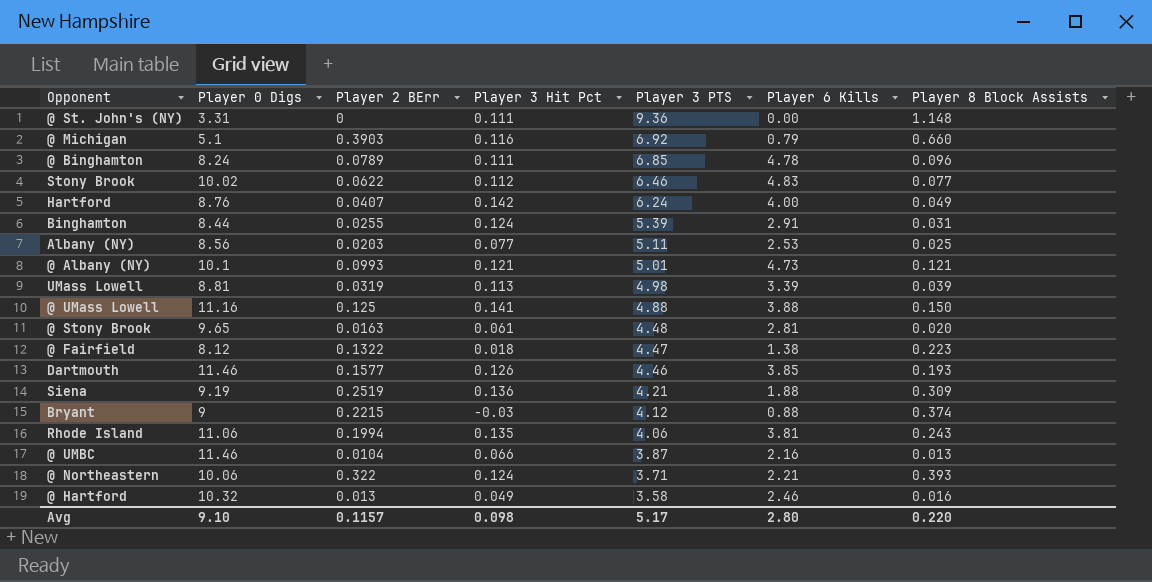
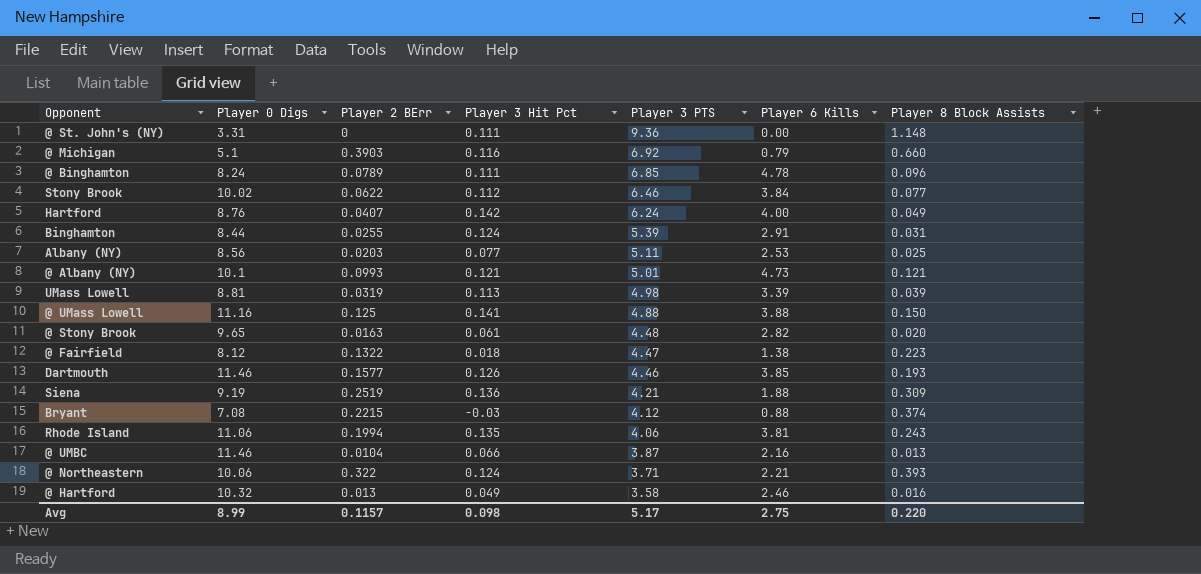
Stony Brook | Player 6 Kills: 4.83 -> 3.84
@ Stony Brook | Player 6 Kills: 2.81 -> 2.82
Bryant | Player 0 Digs: 9 -> 7.08
Avg | Player 0 Digs: 9.10 -> 8.99
Avg | Player 6 Kills: 2.80 -> 2.75

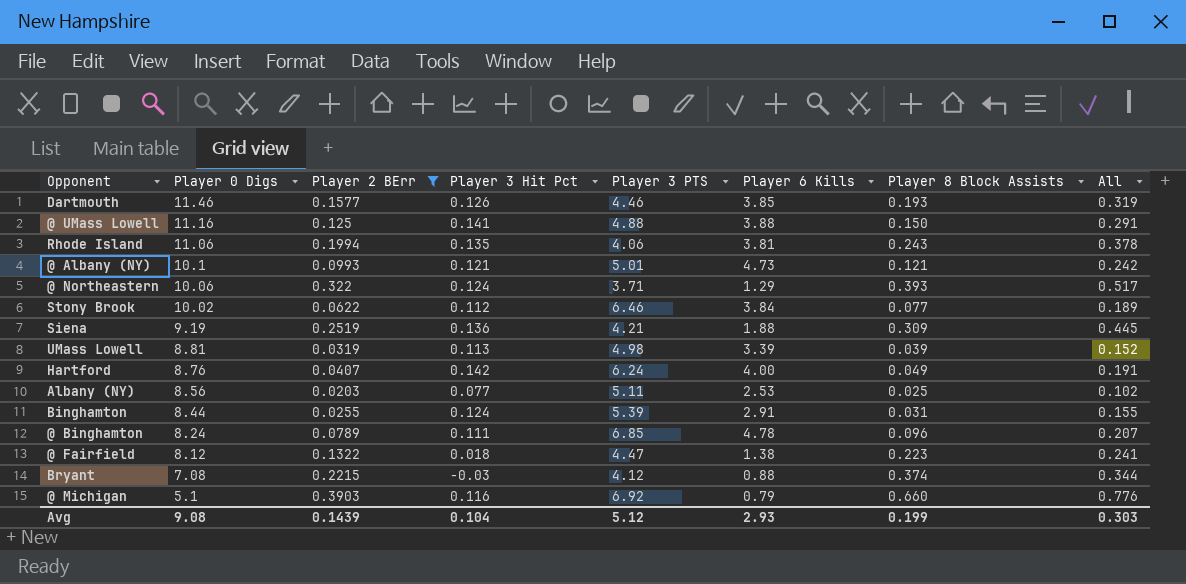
filter: none -> Player 2 BErr >= 0.0203
row order: Player 3 PTS descending -> Player 0 Digs descending
column All | formula: none -> [Player 3 Hit Pct] + [Player 8 Block Assists]
@ Northeastern | Player 6 Kills: 2.21 -> 1.29
Avg | Player 0 Digs: 8.99 -> 9.08
Avg | Player 2 BErr: 0.1157 -> 0.1439
Avg | Player 3 Hit Pct: 0.098 -> 0.104
Avg | Player 3 PTS: 5.17 -> 5.12
Avg | Player 6 Kills: 2.75 -> 2.93
Avg | Player 8 Block Assists: 0.220 -> 0.199

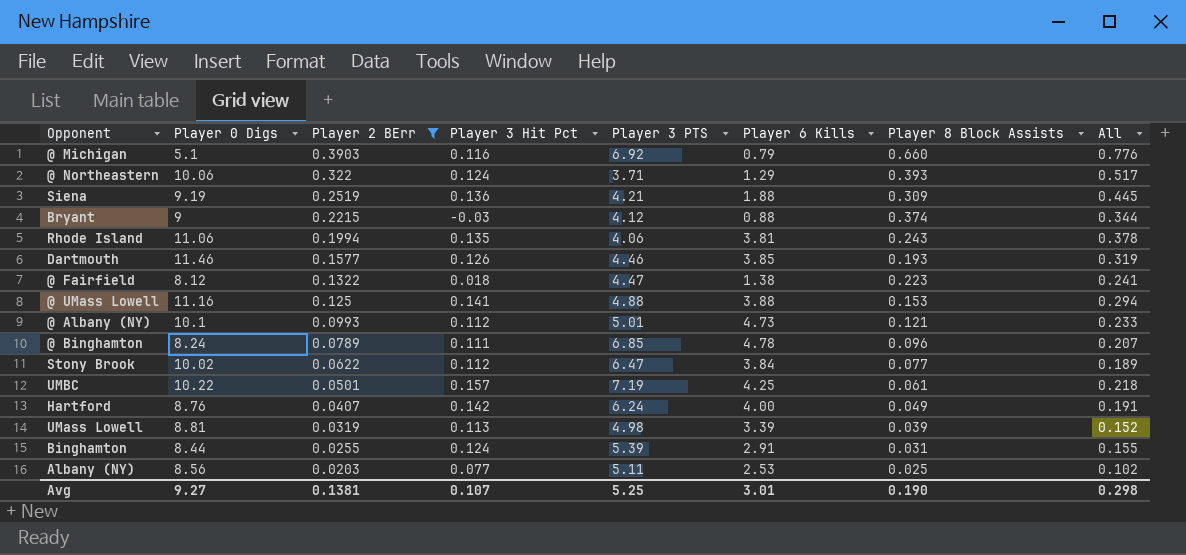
row order: Player 0 Digs descending -> Player 2 BErr descending
Bryant | Player 0 Digs: 7.08 -> 9
@ UMass Lowell | Player 8 Block Assists: 0.150 -> 0.153
@ UMass Lowell | All: 0.291 -> 0.294
@ Albany (NY) | Player 3 Hit Pct: 0.121 -> 0.112
@ Albany (NY) | All: 0.242 -> 0.233
Stony Brook | Player 3 PTS: 6.46 -> 6.47
row UMBC: none -> 10.22 | 0.0501 | 0.157 | 7.19 | 4.25 | 0.061 | 0.218
Avg | Player 0 Digs: 9.08 -> 9.27
Avg | Player 2 BErr: 0.1439 -> 0.1381
Avg | Player 3 Hit Pct: 0.104 -> 0.107
Avg | Player 3 PTS: 5.12 -> 5.25
Avg | Player 6 Kills: 2.93 -> 3.01
Avg | Player 8 Block Assists: 0.199 -> 0.190
Avg | All: 0.303 -> 0.298

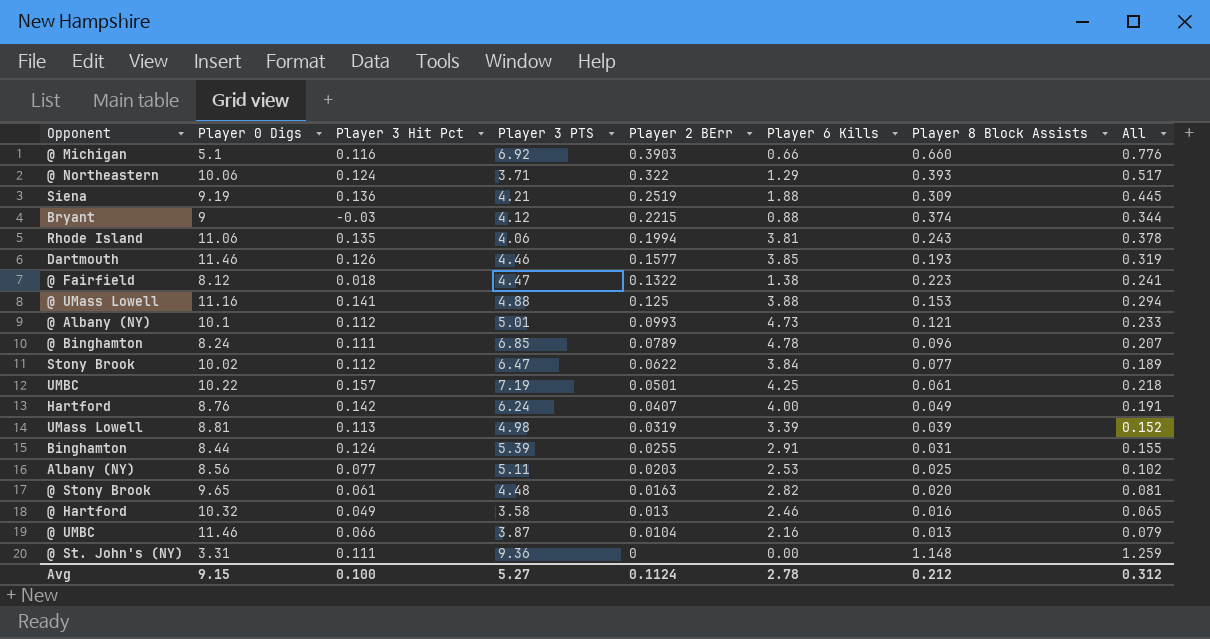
filter: Player 2 BErr >= 0.0203 -> none
column Player 2 BErr | position: 3 -> 5
@ Michigan | Player 6 Kills: 0.79 -> 0.66
Avg | Player 0 Digs: 9.27 -> 9.15
Avg | Player 3 Hit Pct: 0.107 -> 0.100
Avg | Player 3 PTS: 5.25 -> 5.27
Avg | Player 2 BErr: 0.1381 -> 0.1124
Avg | Player 6 Kills: 3.01 -> 2.78
Avg | Player 8 Block Assists: 0.190 -> 0.212
Avg | All: 0.298 -> 0.312

